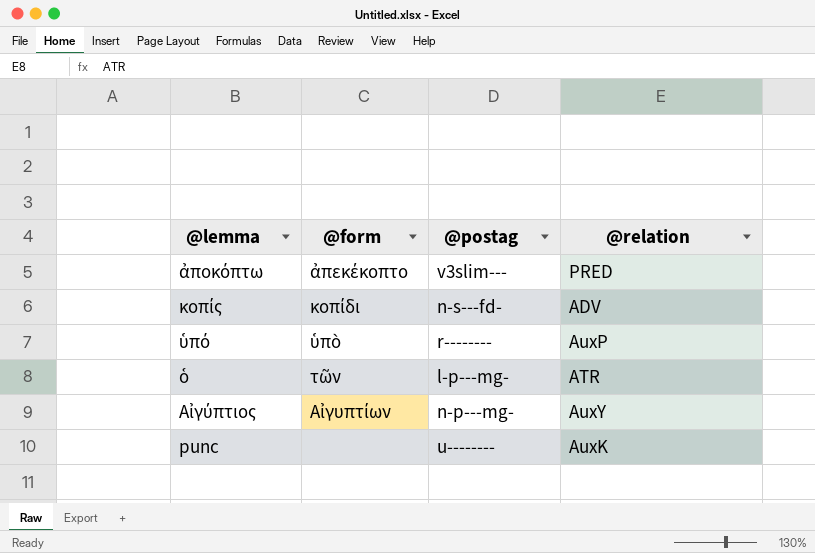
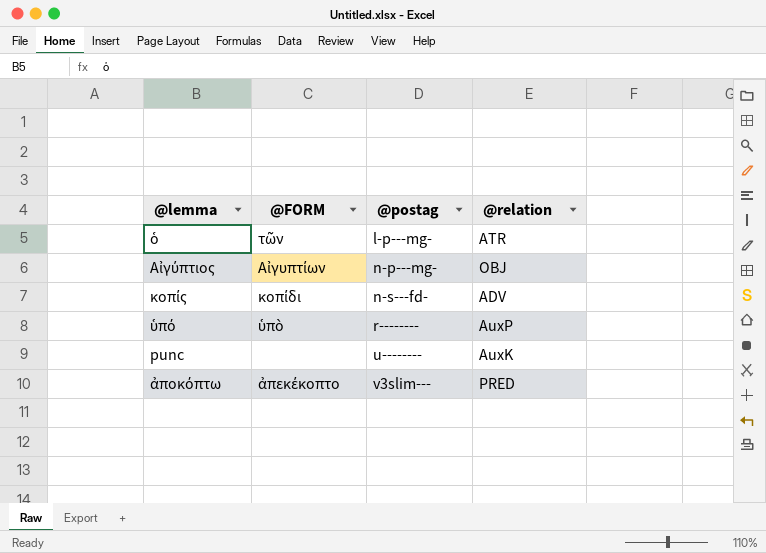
row order: none -> @postag ascending
column name: @form -> @FORM
Αἰγύπτιος | @relation: AuxY -> OBJ

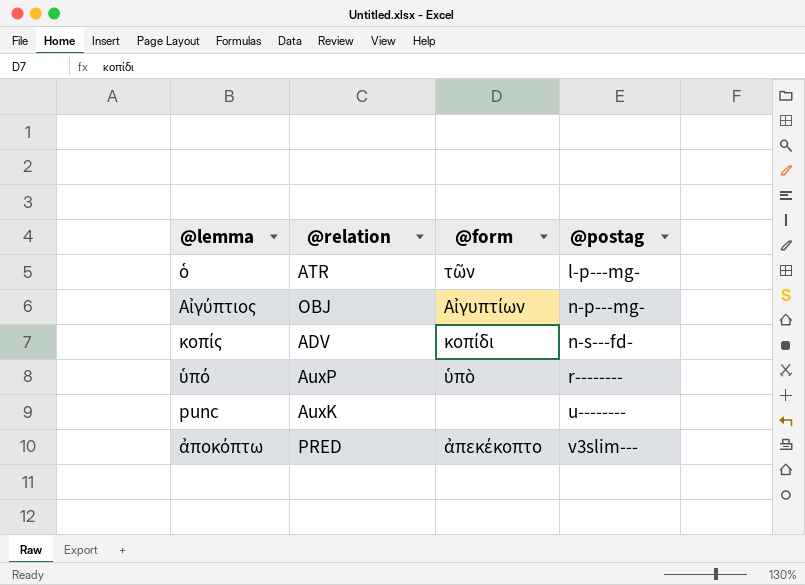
column @relation | position: 4 -> 2
column name: @FORM -> @form

